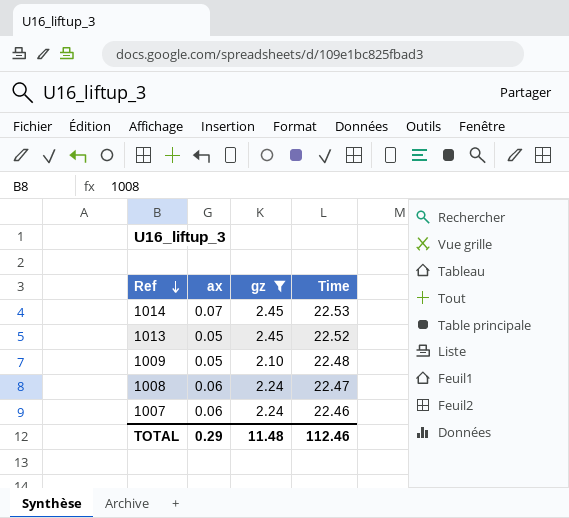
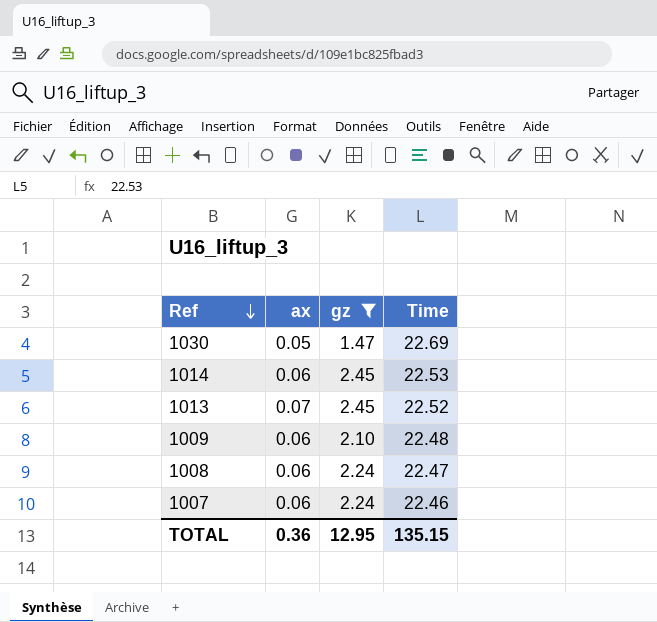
row 1030: none -> 0.05 | 1.47 | 22.69
1014 | ax: 0.07 -> 0.06
1013 | ax: 0.05 -> 0.07
1009 | ax: 0.05 -> 0.06
TOTAL | ax: 0.29 -> 0.36
TOTAL | gz: 11.48 -> 12.95
TOTAL | Time: 112.46 -> 135.15

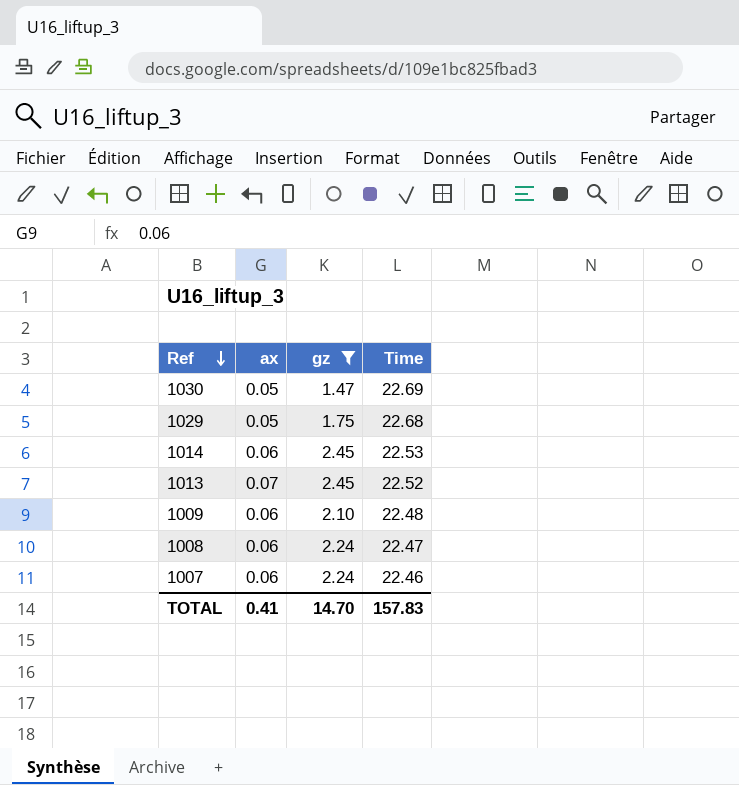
row 1029: none -> 0.05 | 1.75 | 22.68
TOTAL | ax: 0.36 -> 0.41
TOTAL | gz: 12.95 -> 14.70
TOTAL | Time: 135.15 -> 157.83

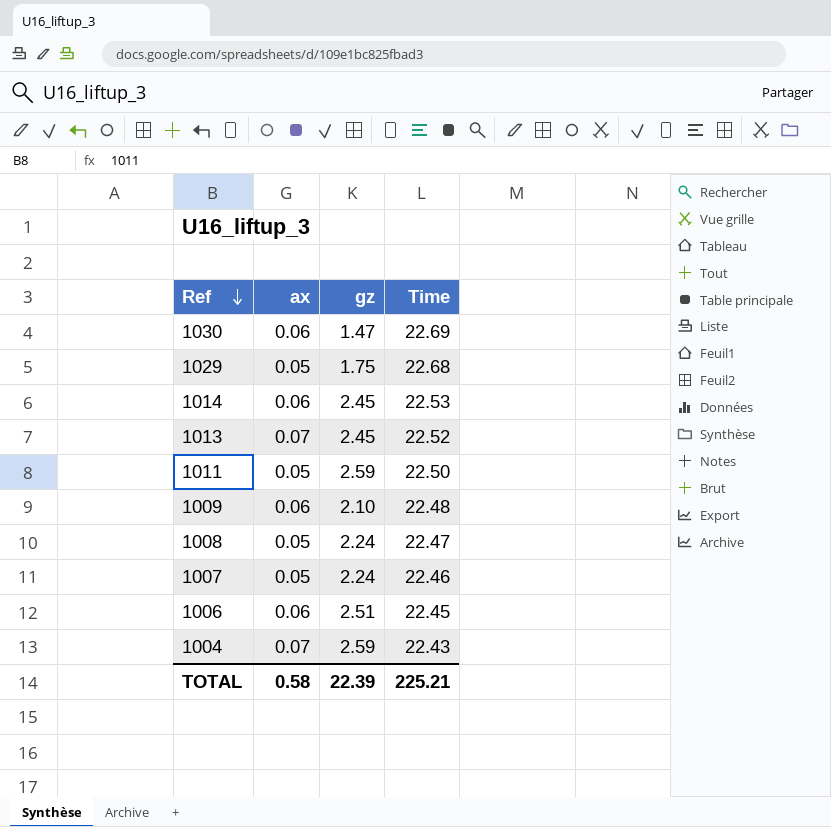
filter: gz <= 2.45 -> none
1030 | ax: 0.05 -> 0.06
1008 | ax: 0.06 -> 0.05
1007 | ax: 0.06 -> 0.05
TOTAL | ax: 0.41 -> 0.58
TOTAL | gz: 14.70 -> 22.39
TOTAL | Time: 157.83 -> 225.21

